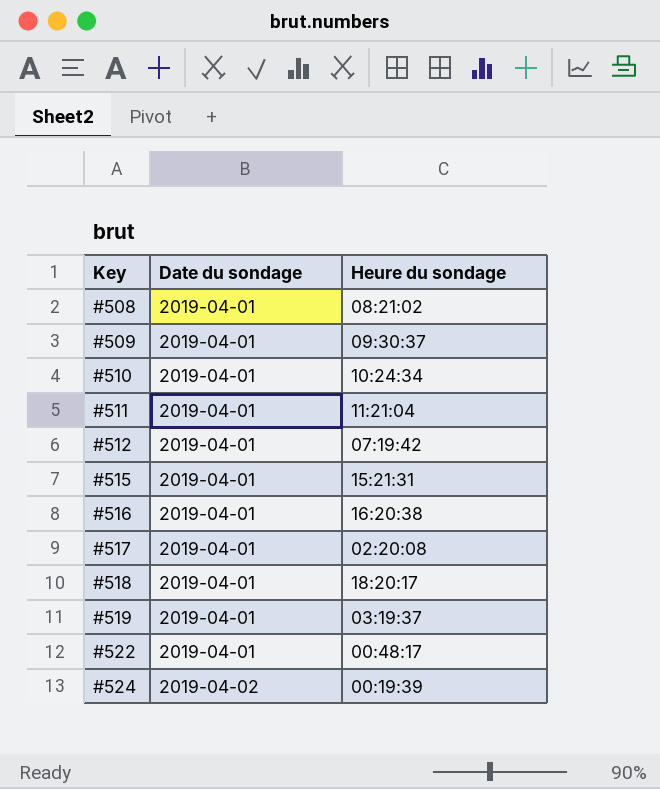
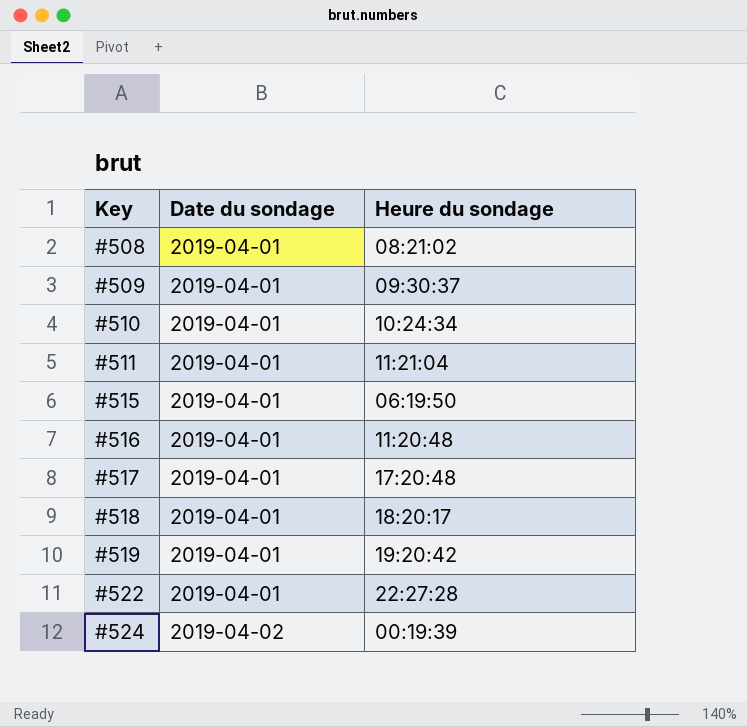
row #512: 2019-04-01 | 07:19:42 -> none
#515 | Heure du sondage: 15:21:31 -> 06:19:50
#516 | Heure du sondage: 16:20:38 -> 11:20:48
#517 | Heure du sondage: 02:20:08 -> 17:20:48
#519 | Heure du sondage: 03:19:37 -> 19:20:42
#522 | Heure du sondage: 00:48:17 -> 22:27:28

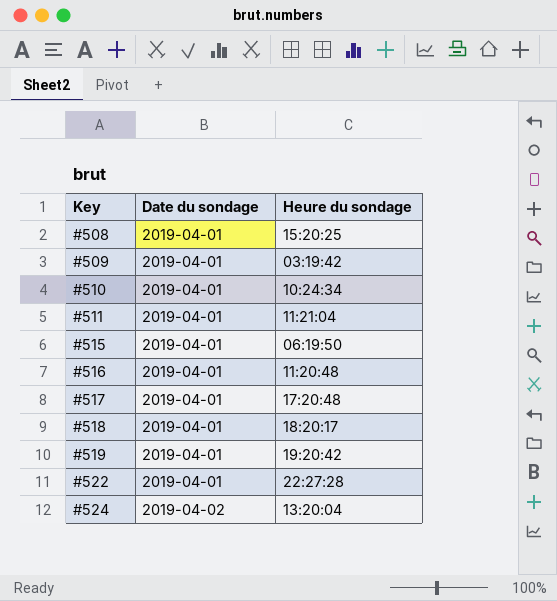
#508 | Heure du sondage: 08:21:02 -> 15:20:25
#509 | Heure du sondage: 09:30:37 -> 03:19:42
#524 | Heure du sondage: 00:19:39 -> 13:20:04

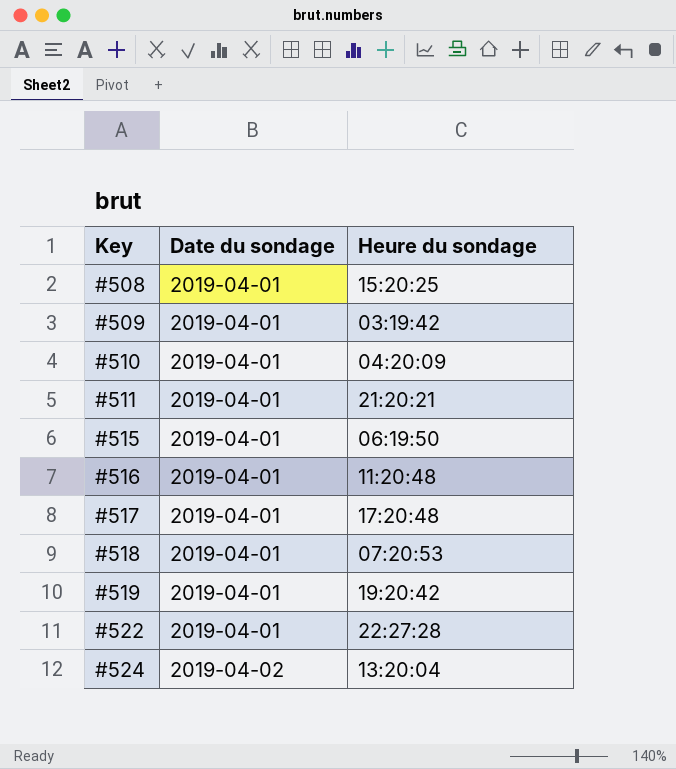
#510 | Heure du sondage: 10:24:34 -> 04:20:09
#511 | Heure du sondage: 11:21:04 -> 21:20:21
#518 | Heure du sondage: 18:20:17 -> 07:20:53

